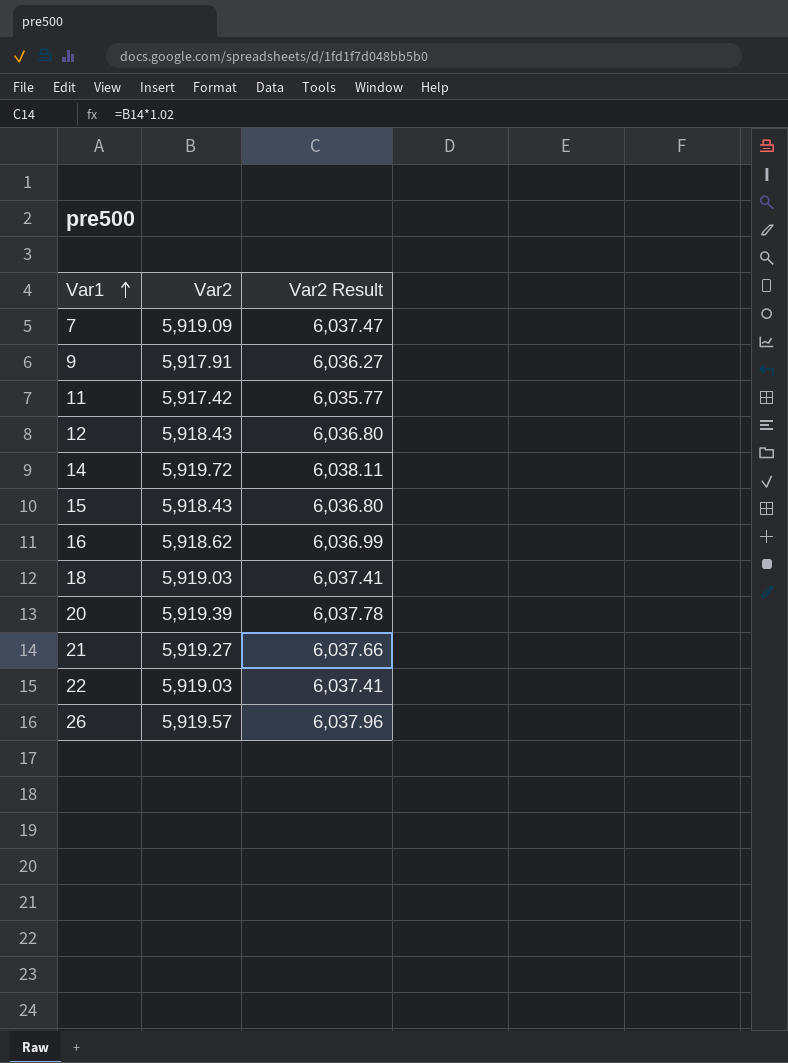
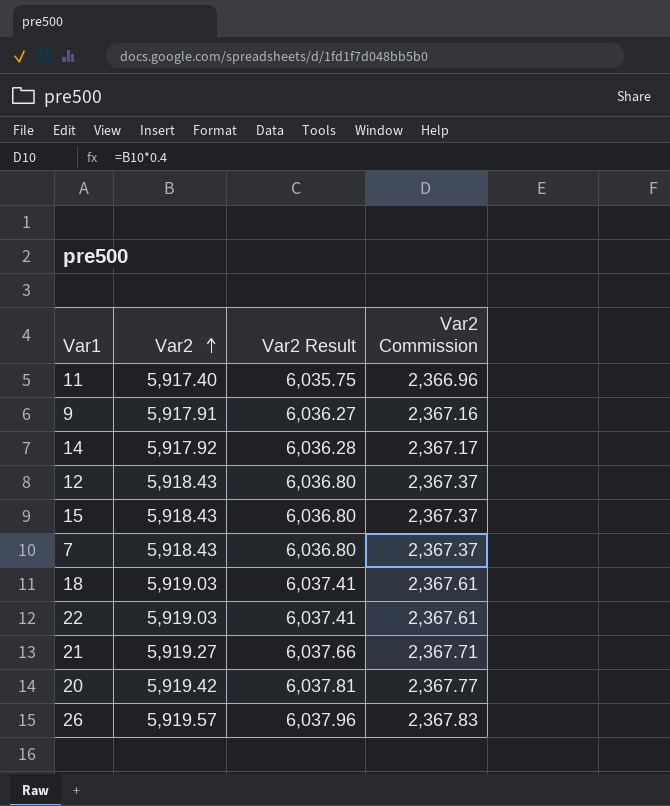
row order: Var1 ascending -> Var2 ascending
column Var2 Commission | formula: none -> [Var2] * 0.4
row 16: 5,918.62 | 6,036.99 -> none
11 | Var2: 5,917.42 -> 5,917.40
11 | Var2 Result: 6,035.77 -> 6,035.75
14 | Var2: 5,919.72 -> 5,917.92
14 | Var2 Result: 6,038.11 -> 6,036.28
7 | Var2: 5,919.09 -> 5,918.43
7 | Var2 Result: 6,037.47 -> 6,036.80
20 | Var2: 5,919.39 -> 5,919.42
20 | Var2 Result: 6,037.78 -> 6,037.81

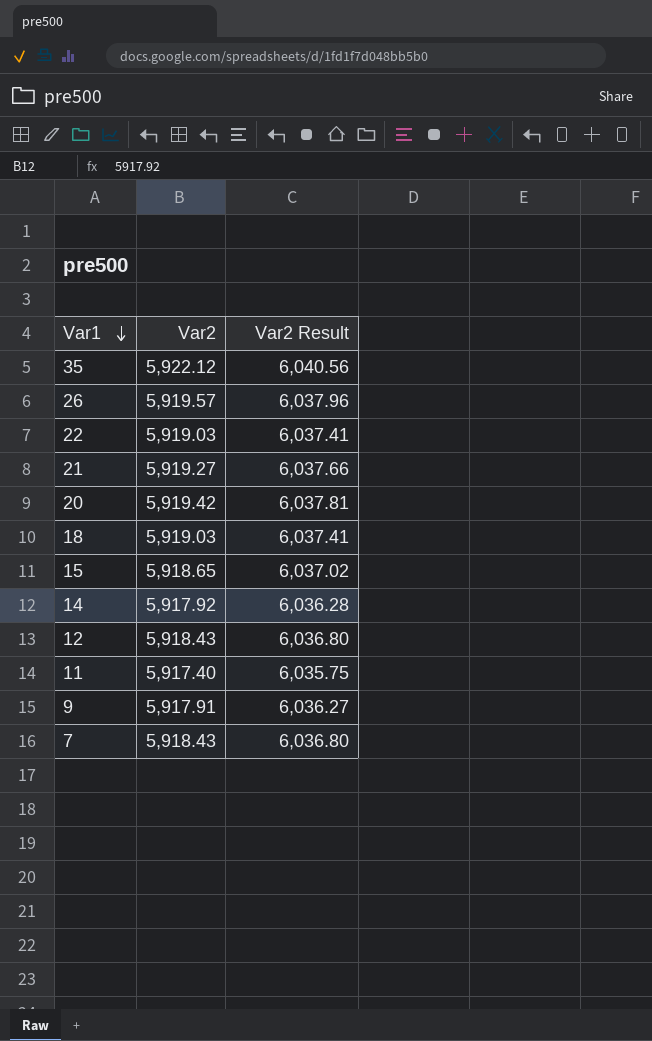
row order: Var2 ascending -> Var1 descending
column Var2 Commission | formula: [Var2] * 0.4 -> none
row 35: none -> 5,922.12 | 6,040.56
15 | Var2: 5,918.43 -> 5,918.65
15 | Var2 Result: 6,036.80 -> 6,037.02

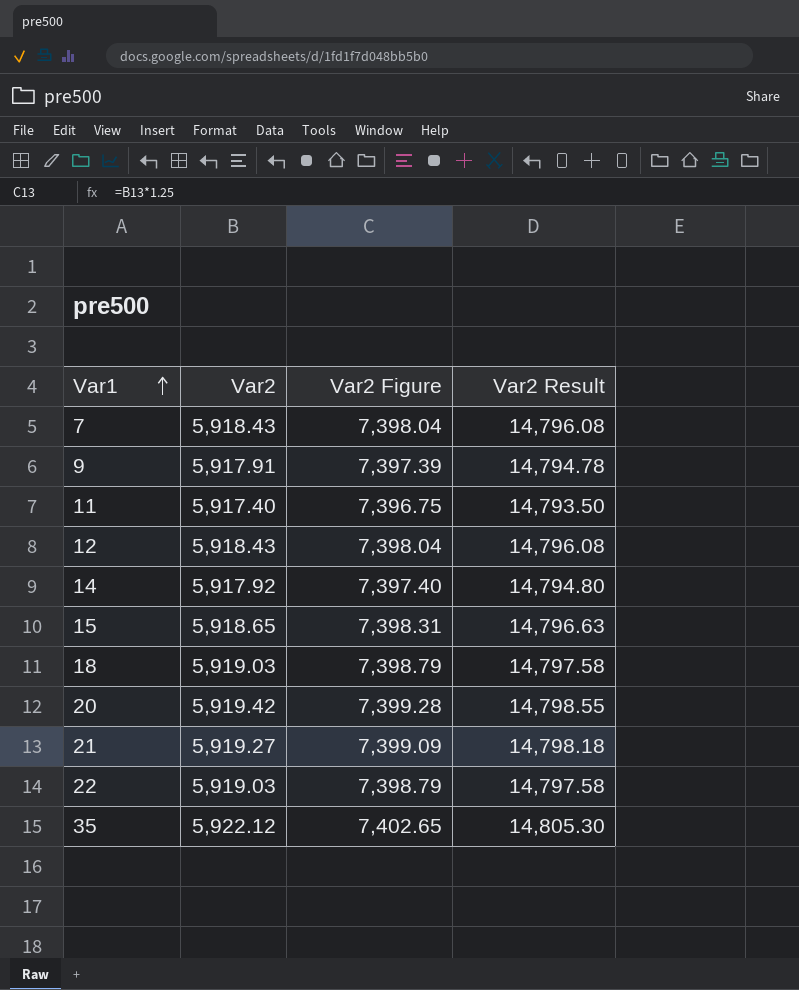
row order: Var1 descending -> Var1 ascending
column Var2 Figure | formula: none -> [Var2] * 1.25
column Var2 Result | formula: [Var2] * 1.02 -> [Var2] * 2.5
row 26: 5,919.57 | 6,037.96 -> none

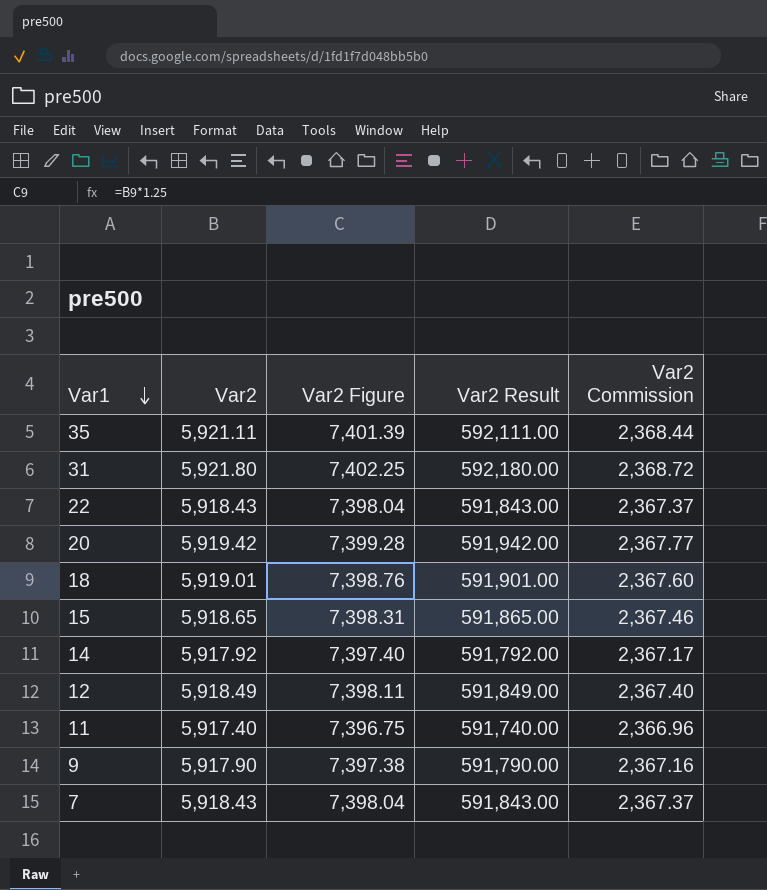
row order: Var1 ascending -> Var1 descending
column Var2 Result | formula: [Var2] * 2.5 -> [Var2] * 100
column Var2 Commission | formula: none -> [Var2] * 0.4
row 21: 5,919.27 | 7,399.09 | 14,798.18 -> none
35 | Var2: 5,922.12 -> 5,921.11
35 | Var2 Figure: 7,402.65 -> 7,401.39
row 31: none -> 5,921.80 | 7,402.25 | 592,180.00 | 2,368.72
22 | Var2: 5,919.03 -> 5,918.43
22 | Var2 Figure: 7,398.79 -> 7,398.04
18 | Var2: 5,919.03 -> 5,919.01
18 | Var2 Figure: 7,398.79 -> 7,398.76
12 | Var2: 5,918.43 -> 5,918.49
12 | Var2 Figure: 7,398.04 -> 7,398.11
9 | Var2: 5,917.91 -> 5,917.90
9 | Var2 Figure: 7,397.39 -> 7,397.38

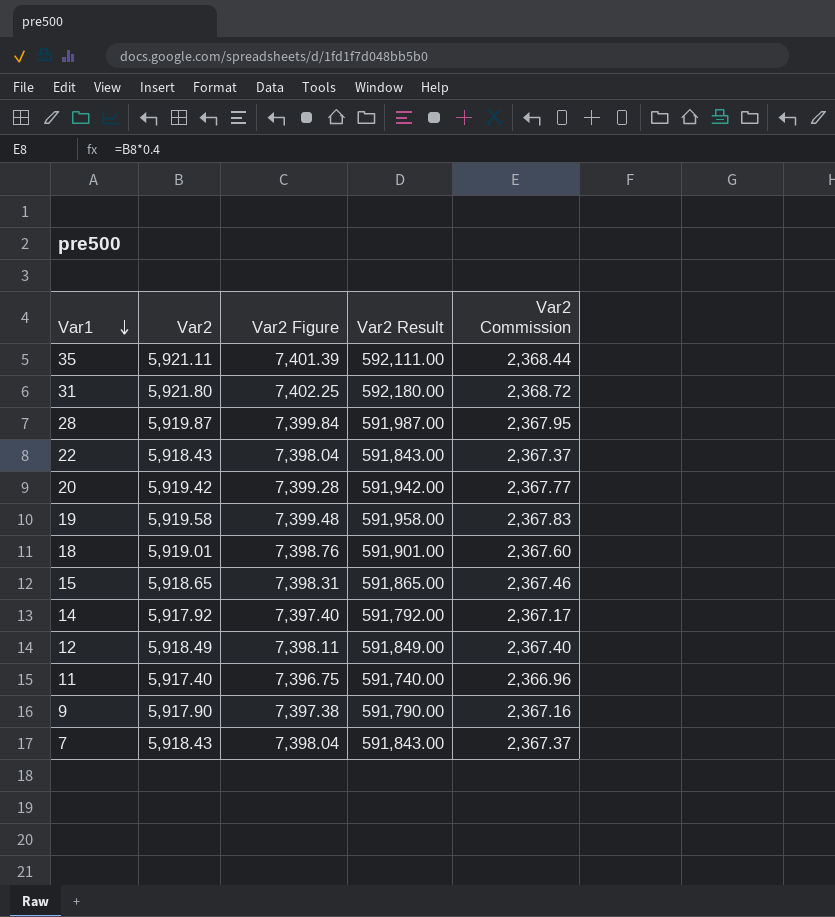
row 28: none -> 5,919.87 | 7,399.84 | 591,987.00 | 2,367.95
row 19: none -> 5,919.58 | 7,399.48 | 591,958.00 | 2,367.83

